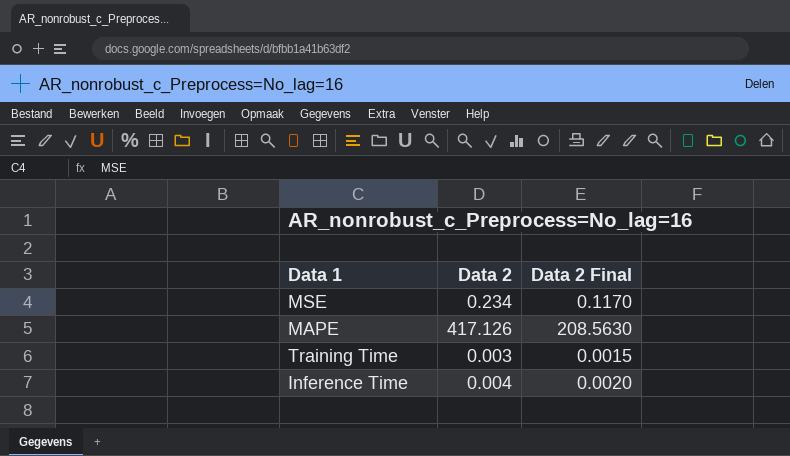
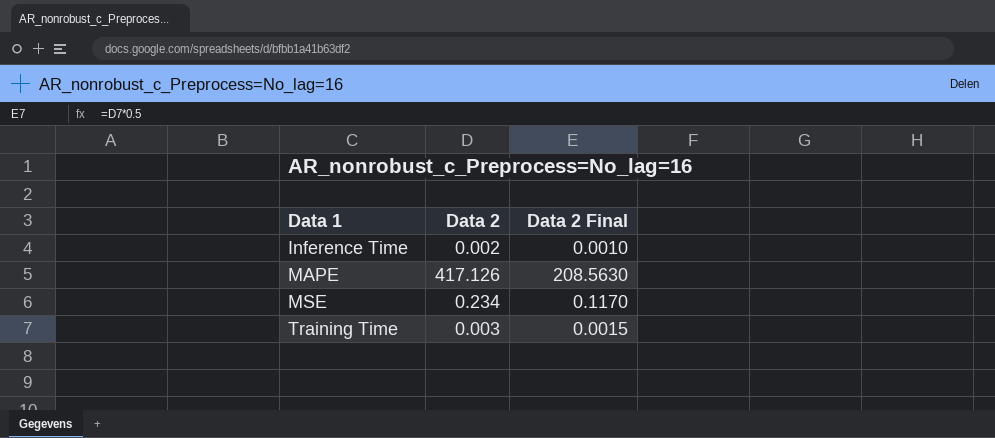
row order: none -> Data 1 ascending
Inference Time | Data 2: 0.004 -> 0.002
Inference Time | Data 2 Final: 0.0020 -> 0.0010

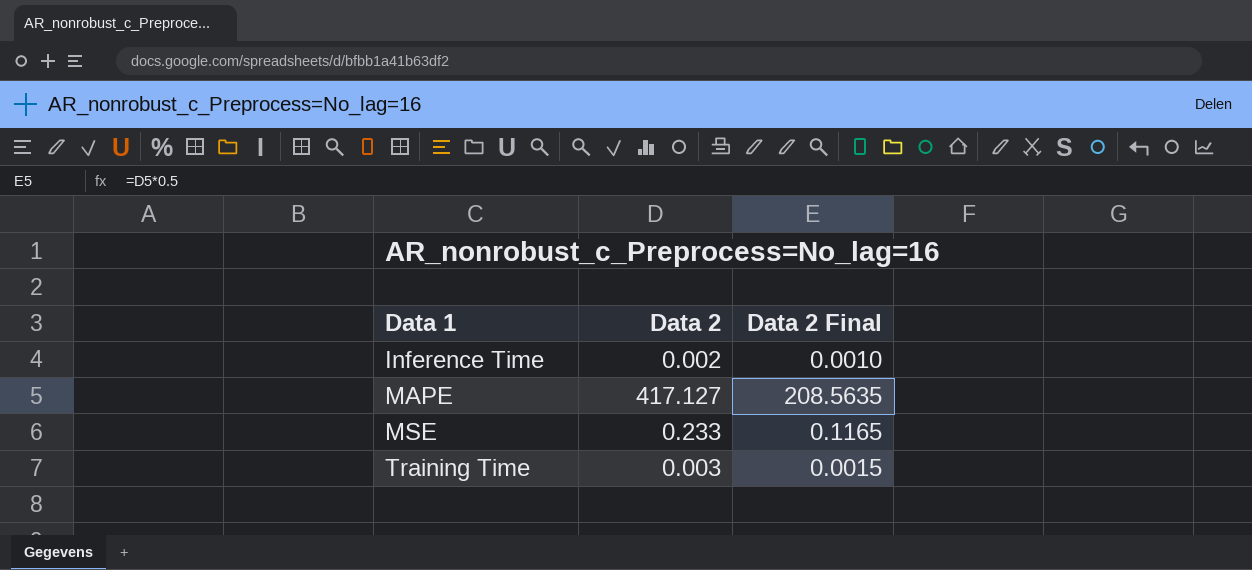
MAPE | Data 2: 417.126 -> 417.127
MAPE | Data 2 Final: 208.5630 -> 208.5635
MSE | Data 2: 0.234 -> 0.233
MSE | Data 2 Final: 0.1170 -> 0.1165

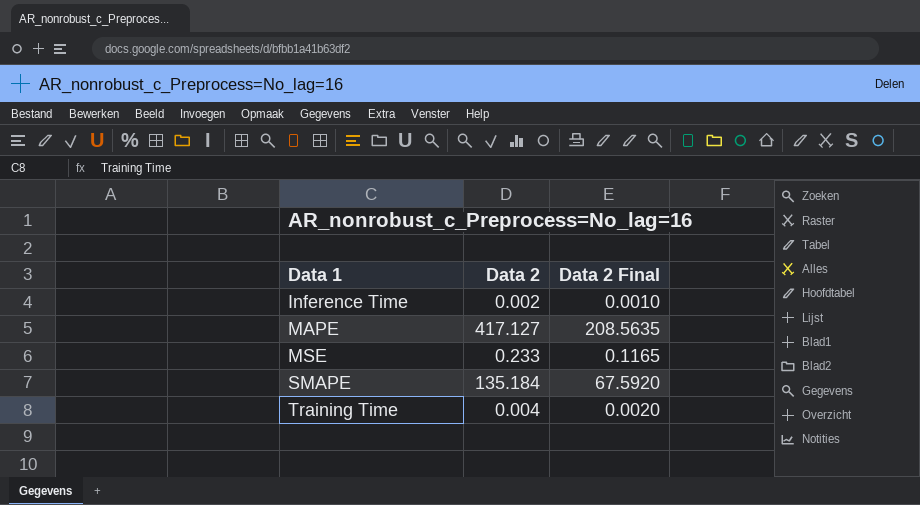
row SMAPE: none -> 135.184 | 67.5920
Training Time | Data 2: 0.003 -> 0.004
Training Time | Data 2 Final: 0.0015 -> 0.0020

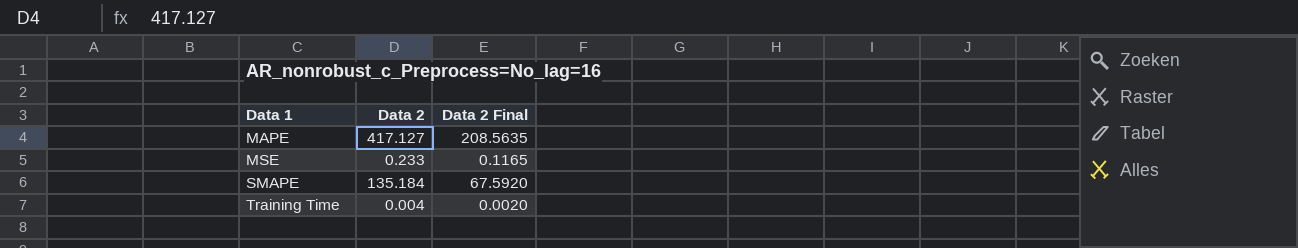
row Inference Time: 0.002 | 0.0010 -> none

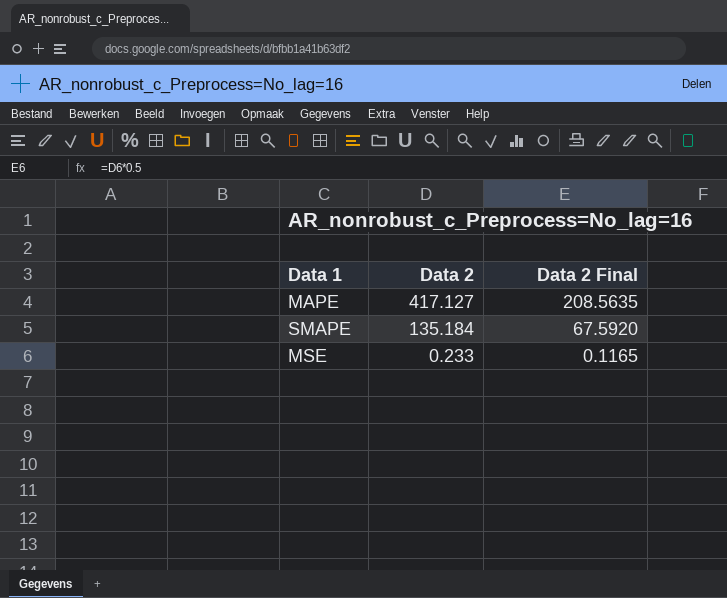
row order: Data 1 ascending -> Data 2 descending
row Training Time: 0.004 | 0.0020 -> none

